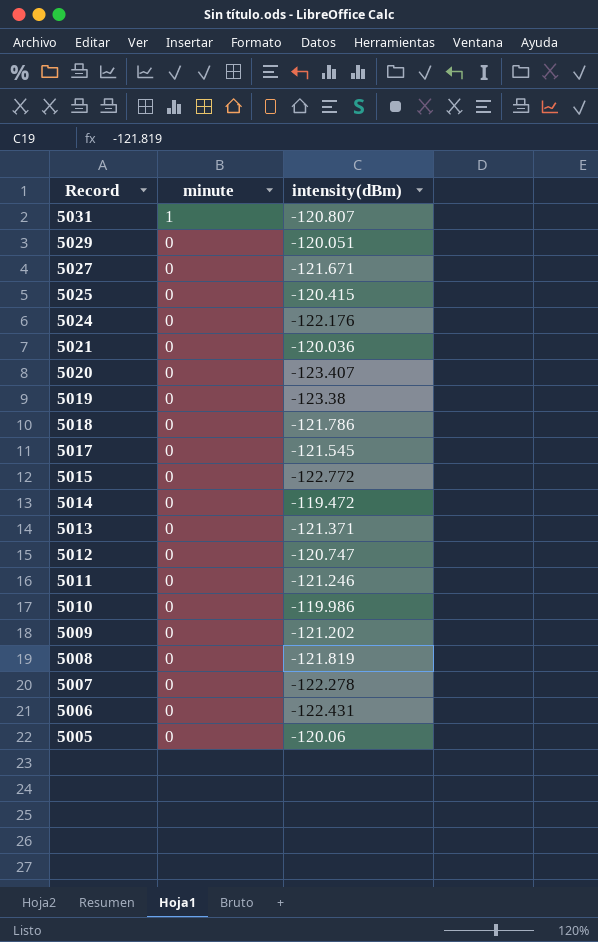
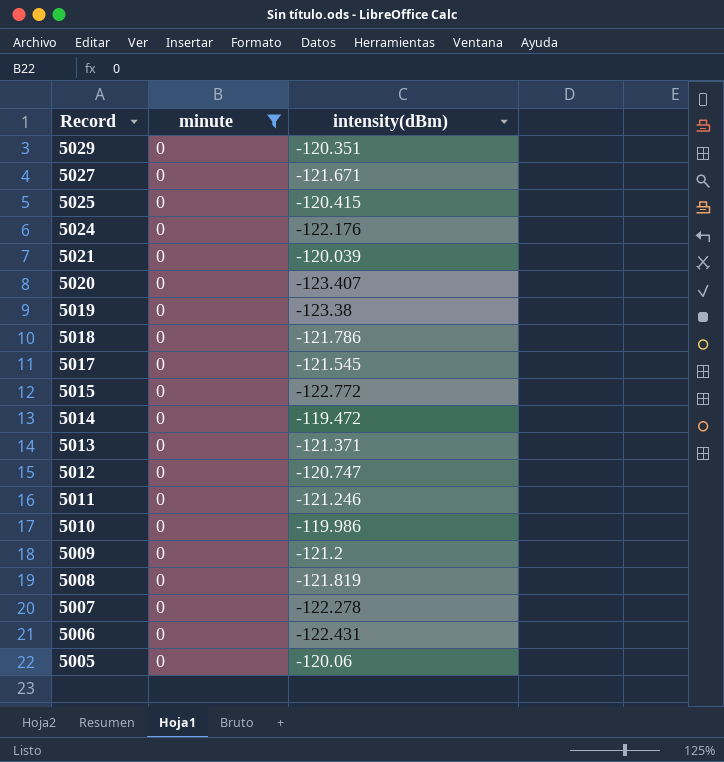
filter: none -> minute = 0
5029 | intensity(dBm): -120.051 -> -120.351
5021 | intensity(dBm): -120.036 -> -120.039
5009 | intensity(dBm): -121.202 -> -121.2

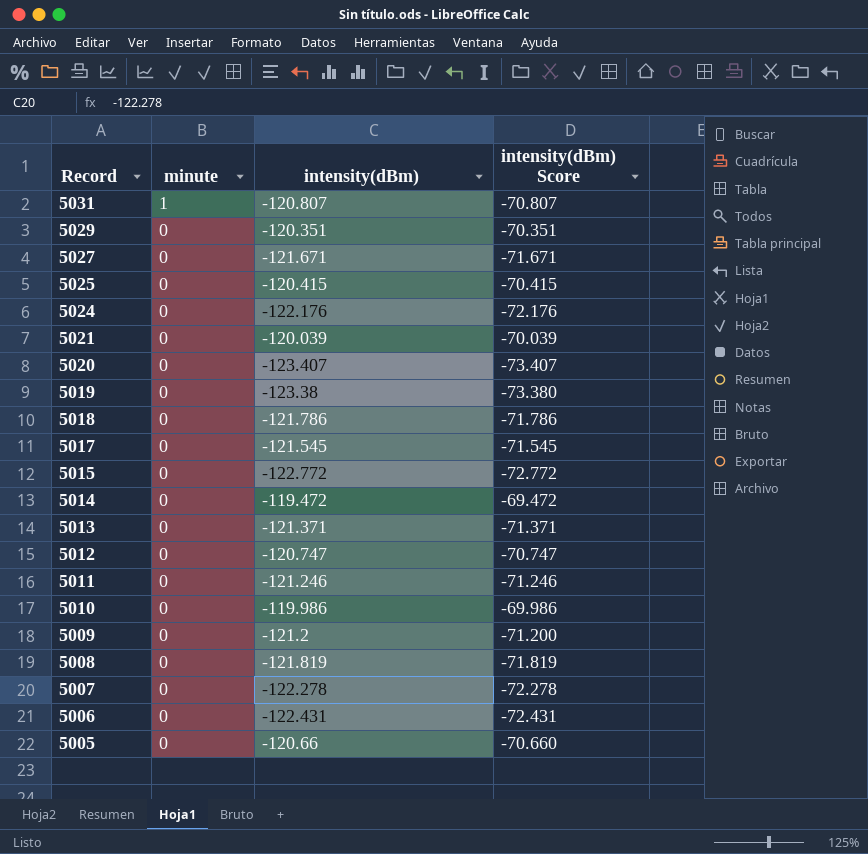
filter: minute = 0 -> none
column intensity(dBm) Score | formula: none -> [intensity(dBm)] + 50
5005 | intensity(dBm): -120.06 -> -120.66

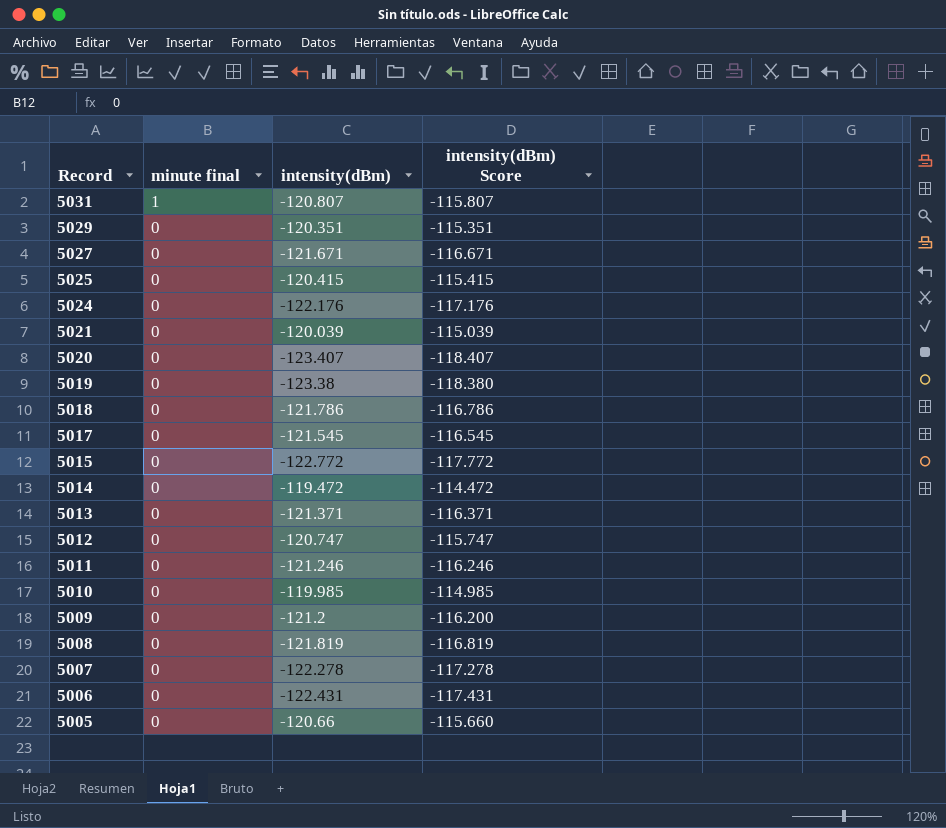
column name: minute -> minute final
column intensity(dBm) Score | formula: [intensity(dBm)] + 50 -> [intensity(dBm)] + 5
5010 | intensity(dBm): -119.986 -> -119.985

